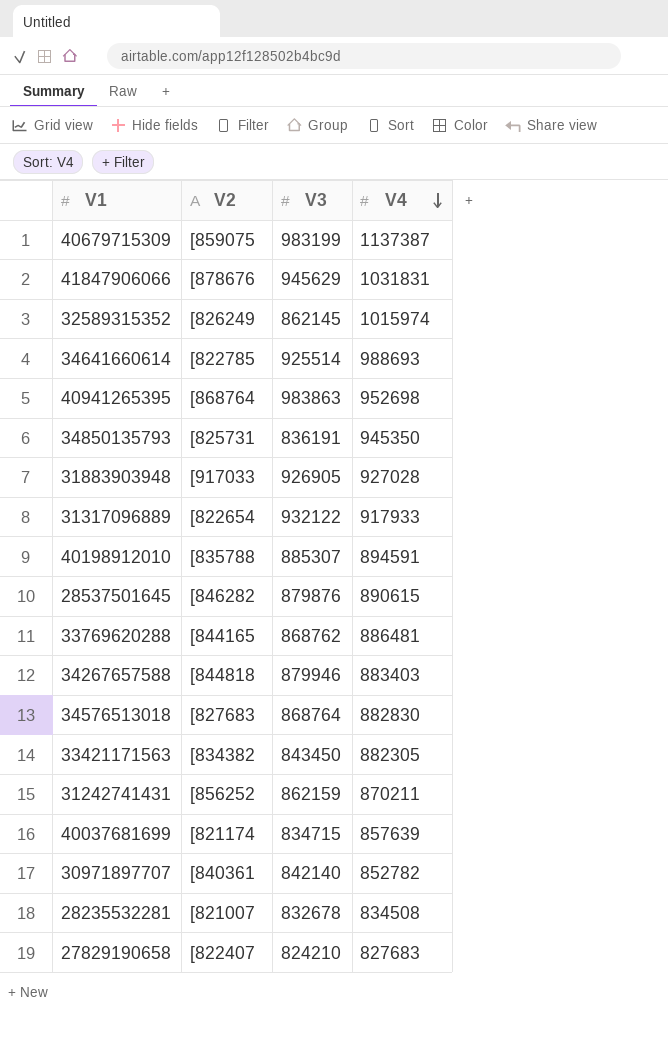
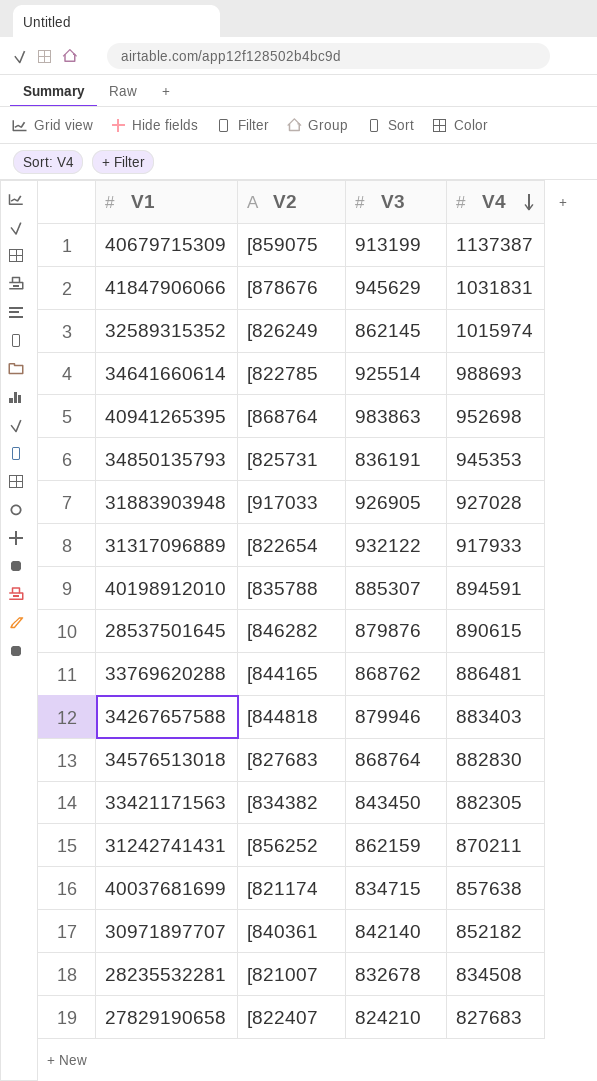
40679715309 | V3: 983199 -> 913199
34850135793 | V4: 945350 -> 945353
40037681699 | V4: 857639 -> 857638
30971897707 | V4: 852782 -> 852182

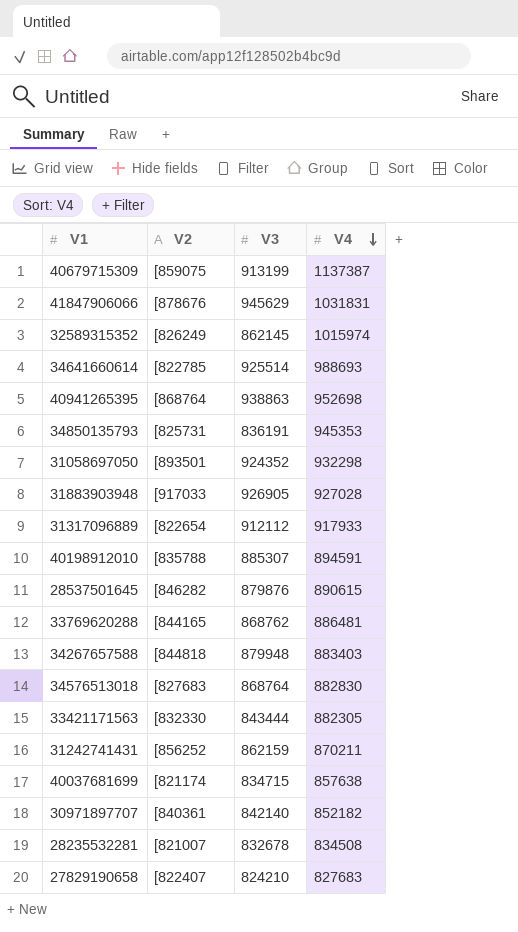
40941265395 | V3: 983863 -> 938863
row 31058697050: none -> [893501 | 924352 | 932298
31317096889 | V3: 932122 -> 912112
34267657588 | V3: 879946 -> 879948
33421171563 | V2: [834382 -> [832330
33421171563 | V3: 843450 -> 843444

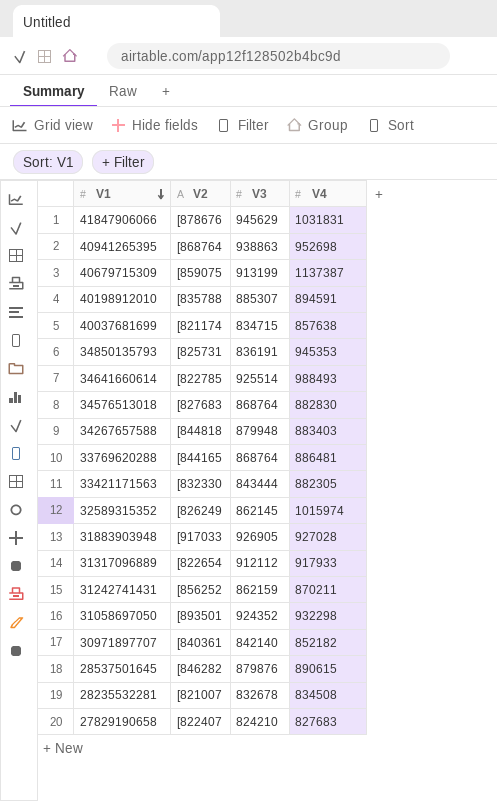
row order: V4 descending -> V1 descending
34641660614 | V4: 988693 -> 988493
33769620288 | V3: 868762 -> 868764

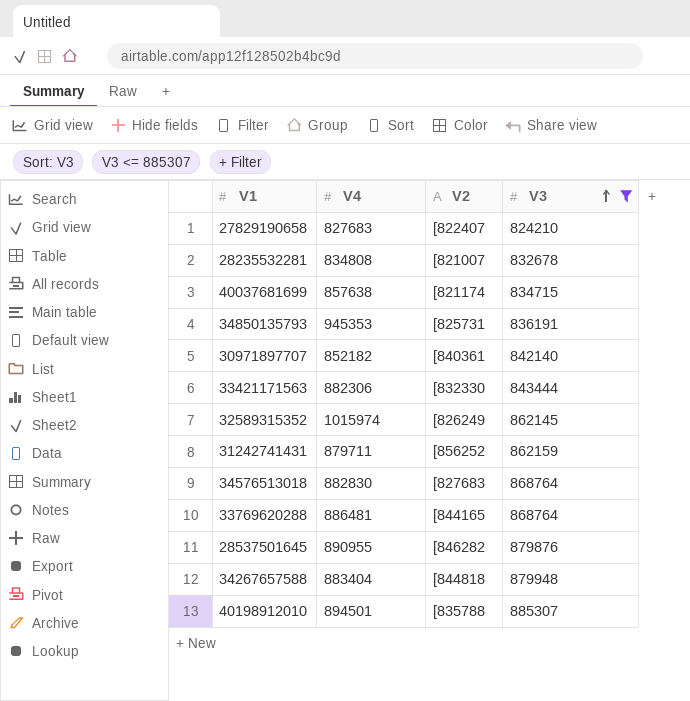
filter: none -> V3 <= 885307
row order: V1 descending -> V3 ascending
column V4 | position: 4 -> 2
28235532281 | V4: 834508 -> 834808
33421171563 | V4: 882305 -> 882306
31242741431 | V4: 870211 -> 879711
28537501645 | V4: 890615 -> 890955
34267657588 | V4: 883403 -> 883404
40198912010 | V4: 894591 -> 894501

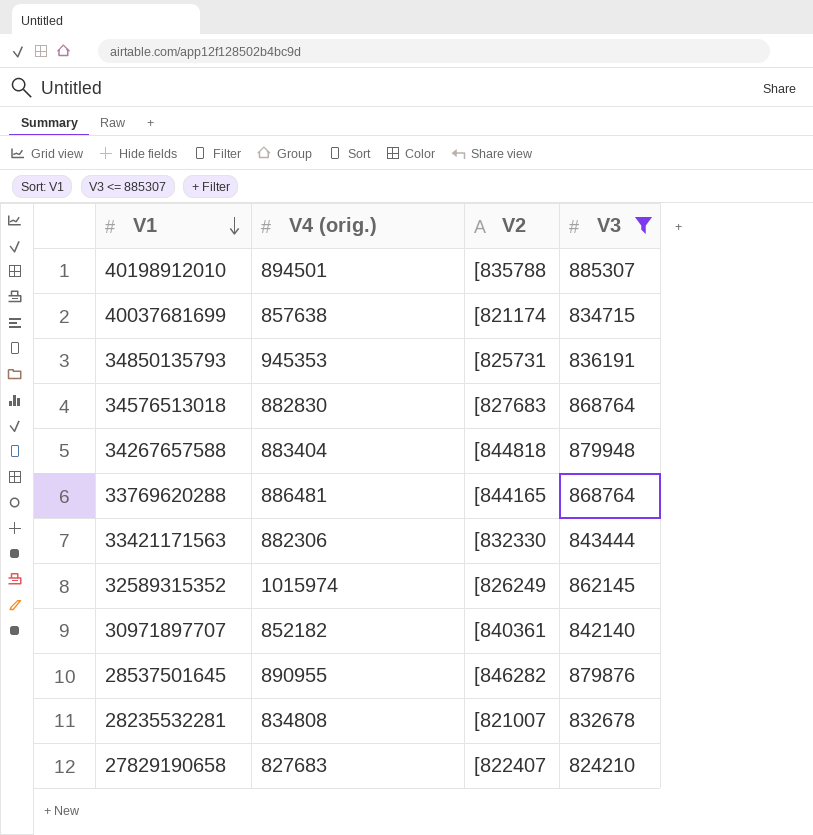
row order: V3 ascending -> V1 descending
column name: V4 -> V4 (orig.)
row 31242741431: 879711 | [856252 | 862159 -> none

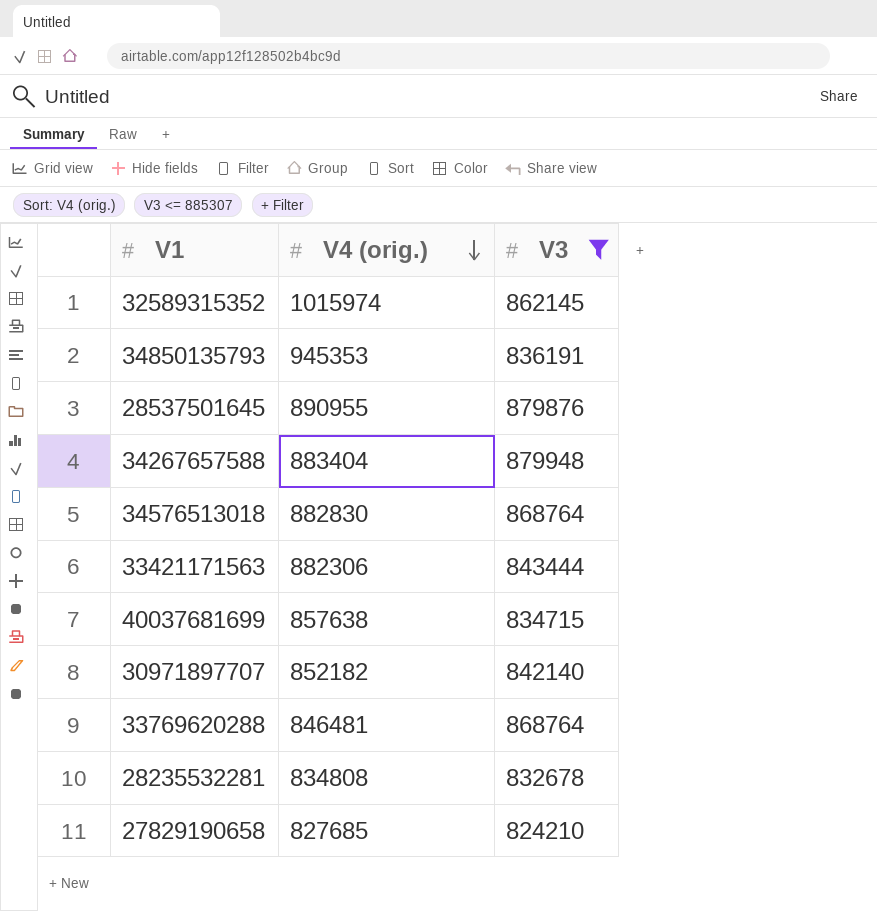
row order: V1 descending -> V4 (orig.) descending
column V2 | position: 3 -> none
row 40198912010: 894501 | [835788 | 885307 -> none
33769620288 | V4 (orig.): 886481 -> 846481
27829190658 | V4 (orig.): 827683 -> 827685

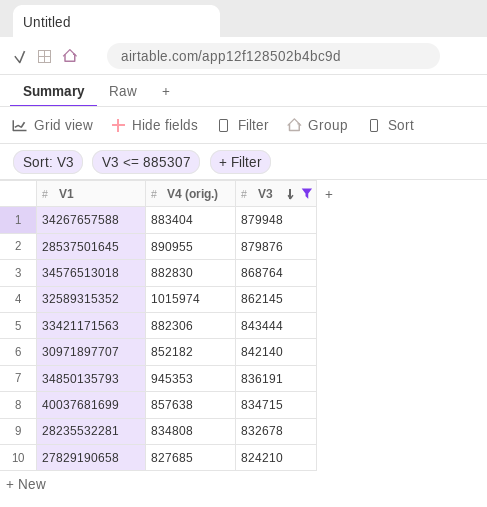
row order: V4 (orig.) descending -> V3 descending
row 33769620288: 846481 | 868764 -> none

